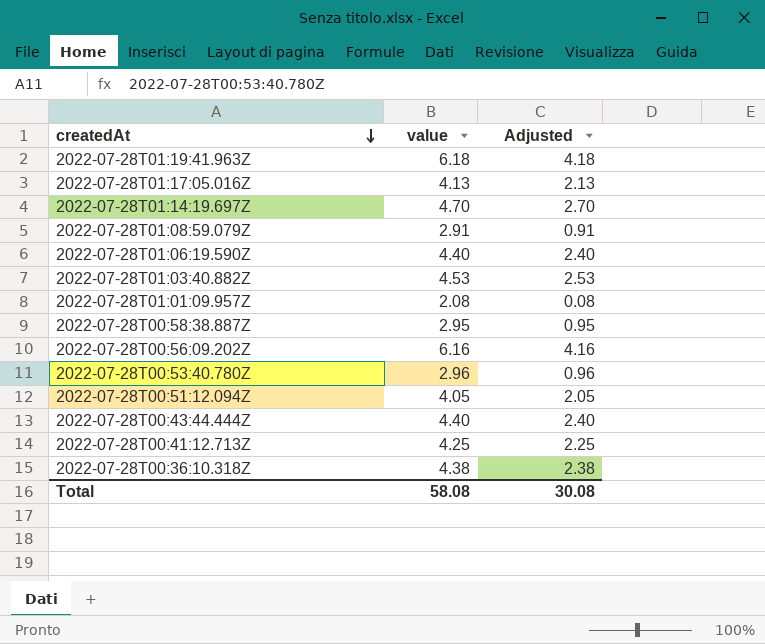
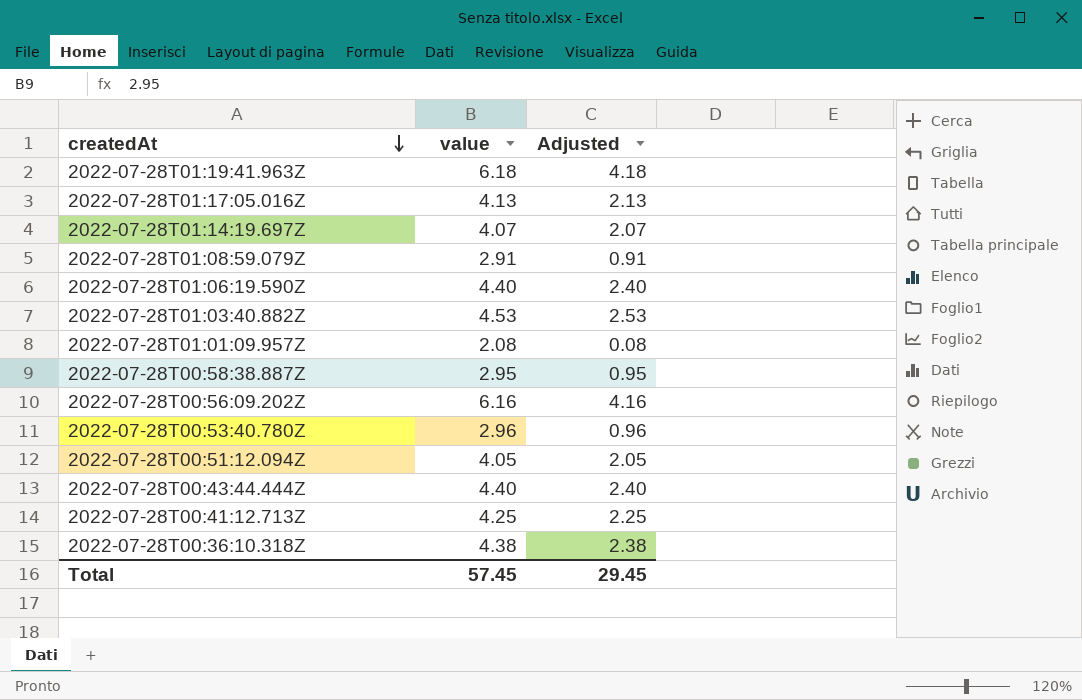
2022-07-28T01:14:19.697Z | value: 4.70 -> 4.07
2022-07-28T01:14:19.697Z | Adjusted: 2.70 -> 2.07
Total | value: 58.08 -> 57.45
Total | Adjusted: 30.08 -> 29.45

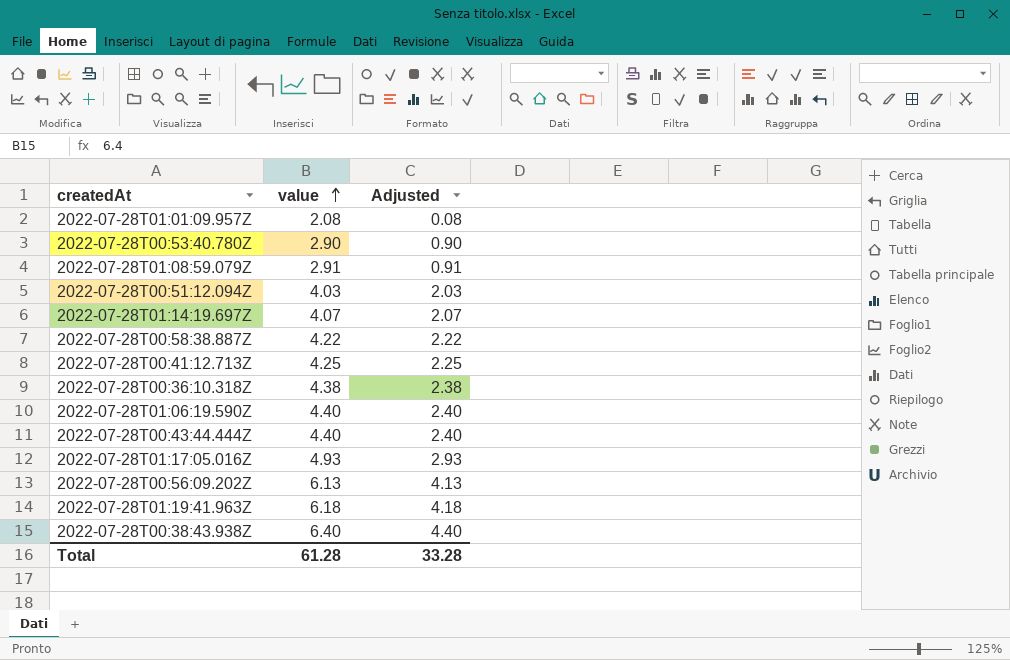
row order: createdAt descending -> value ascending
row 2022-07-28T01:03:40.882Z: 4.53 | 2.53 -> none
2022-07-28T00:53:40.780Z | value: 2.96 -> 2.90
2022-07-28T00:53:40.780Z | Adjusted: 0.96 -> 0.90
2022-07-28T00:51:12.094Z | value: 4.05 -> 4.03
2022-07-28T00:51:12.094Z | Adjusted: 2.05 -> 2.03
2022-07-28T00:58:38.887Z | value: 2.95 -> 4.22
2022-07-28T00:58:38.887Z | Adjusted: 0.95 -> 2.22
2022-07-28T01:17:05.016Z | value: 4.13 -> 4.93
2022-07-28T01:17:05.016Z | Adjusted: 2.13 -> 2.93
2022-07-28T00:56:09.202Z | value: 6.16 -> 6.13
2022-07-28T00:56:09.202Z | Adjusted: 4.16 -> 4.13
row 2022-07-28T00:38:43.938Z: none -> 6.40 | 4.40
Total | value: 57.45 -> 61.28
Total | Adjusted: 29.45 -> 33.28

